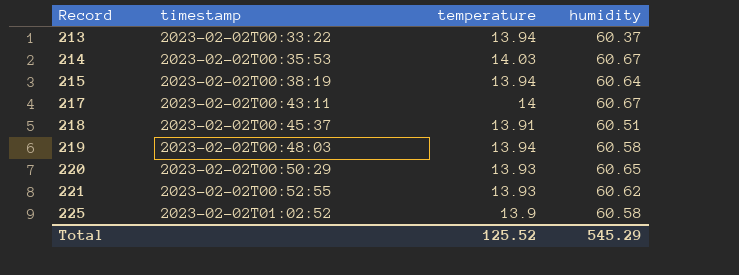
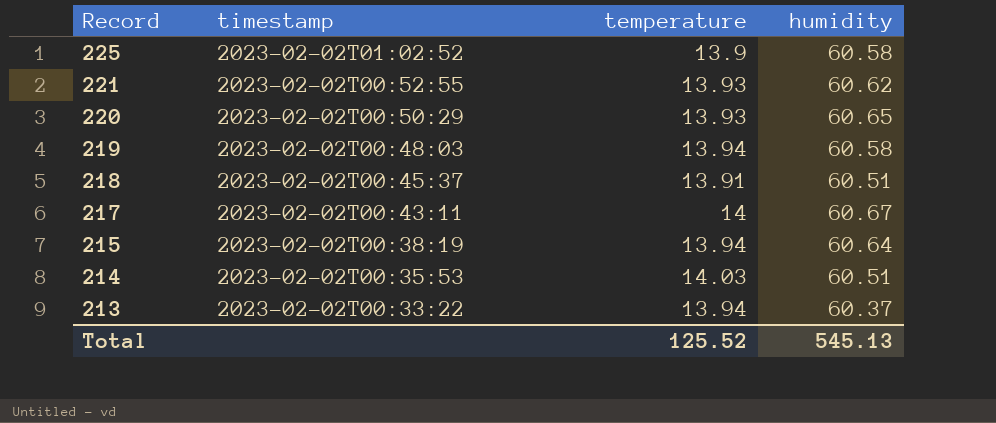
row order: Record ascending -> Record descending
214 | humidity: 60.67 -> 60.51
Total | humidity: 545.29 -> 545.13

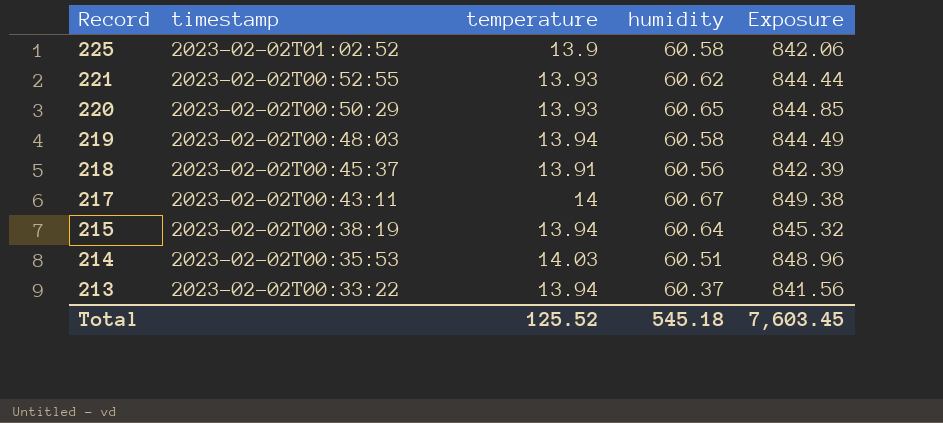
column Exposure | formula: none -> [temperature] * [humidity]
218 | humidity: 60.51 -> 60.56
Total | humidity: 545.13 -> 545.18

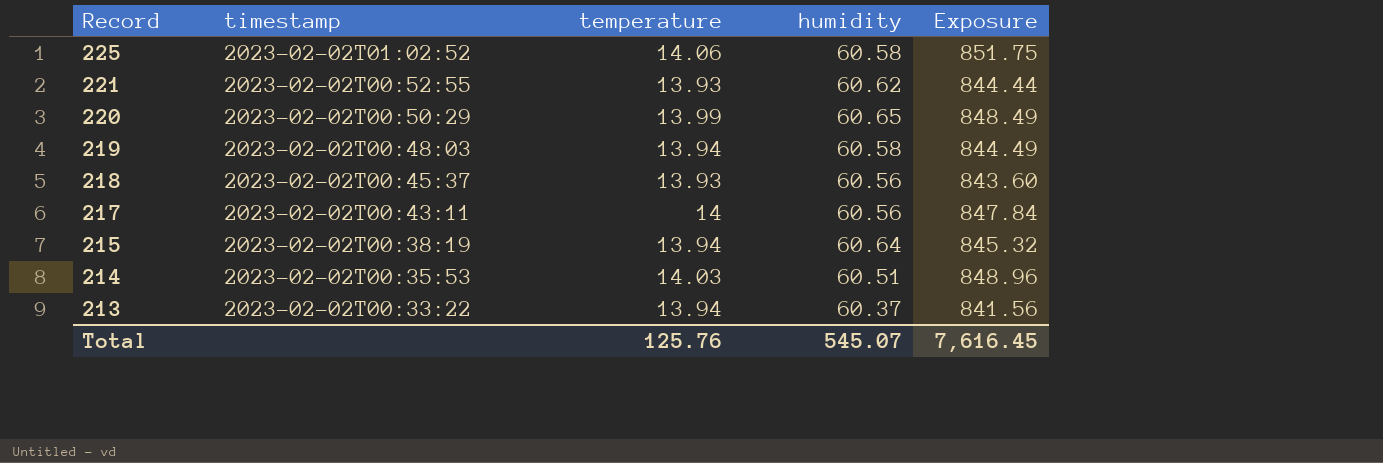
225 | temperature: 13.9 -> 14.06
225 | Exposure: 842.06 -> 851.75
220 | temperature: 13.93 -> 13.99
220 | Exposure: 844.85 -> 848.49
218 | temperature: 13.91 -> 13.93
218 | Exposure: 842.39 -> 843.60
217 | humidity: 60.67 -> 60.56
217 | Exposure: 849.38 -> 847.84
Total | temperature: 125.52 -> 125.76
Total | humidity: 545.18 -> 545.07
Total | Exposure: 7,603.45 -> 7,616.45

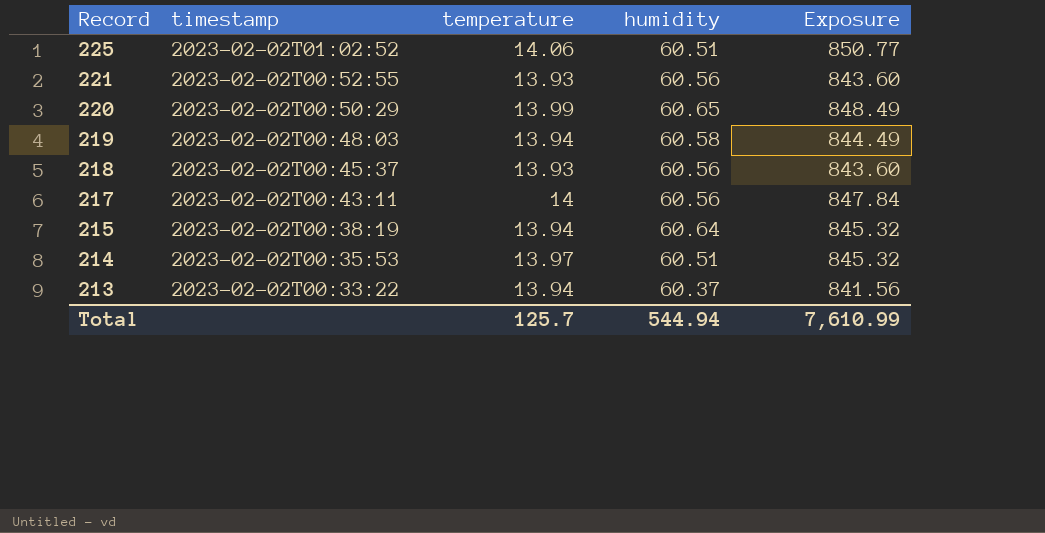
225 | humidity: 60.58 -> 60.51
225 | Exposure: 851.75 -> 850.77
221 | humidity: 60.62 -> 60.56
221 | Exposure: 844.44 -> 843.60
214 | temperature: 14.03 -> 13.97
214 | Exposure: 848.96 -> 845.32
Total | temperature: 125.76 -> 125.7
Total | humidity: 545.07 -> 544.94
Total | Exposure: 7,616.45 -> 7,610.99

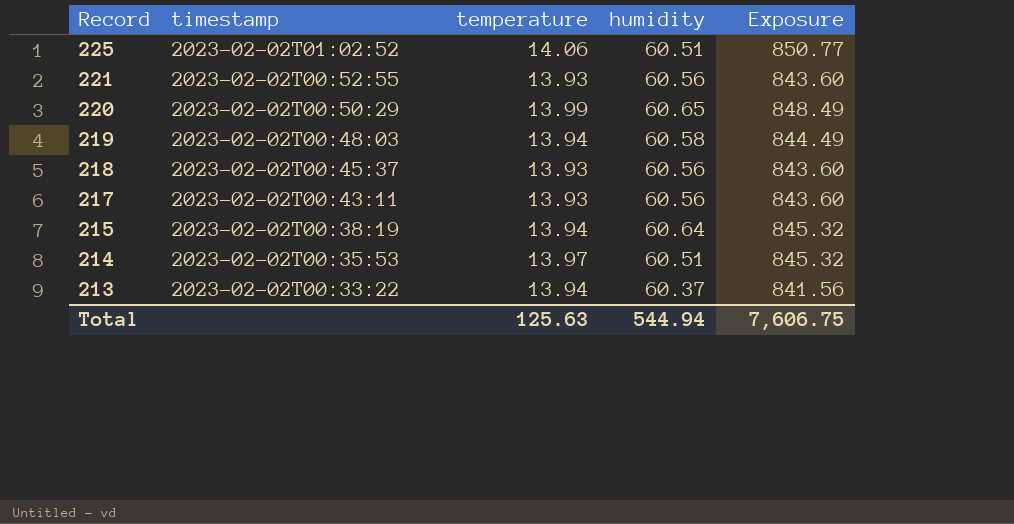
217 | temperature: 14 -> 13.93
217 | Exposure: 847.84 -> 843.60
Total | temperature: 125.7 -> 125.63
Total | Exposure: 7,610.99 -> 7,606.75

